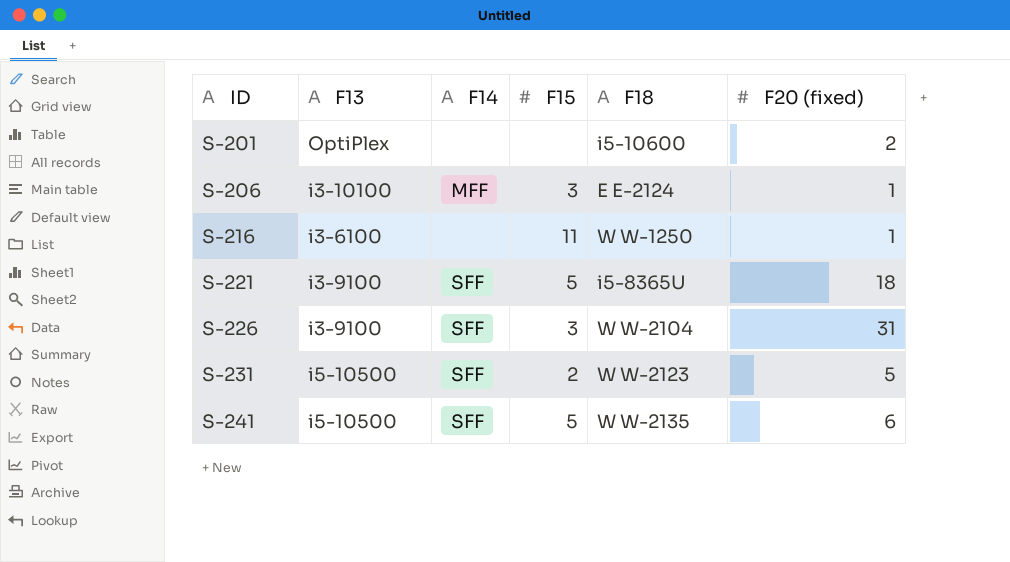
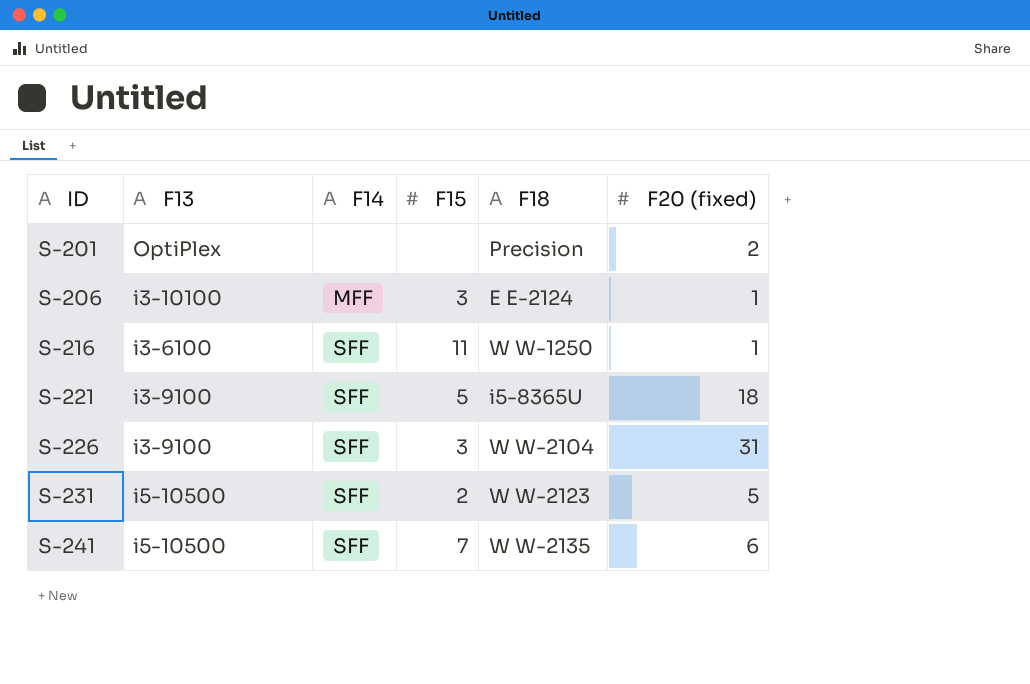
S-201 | F18: i5-10600 -> Precision
S-216 | F14: none -> SFF
S-241 | F15: 5 -> 7

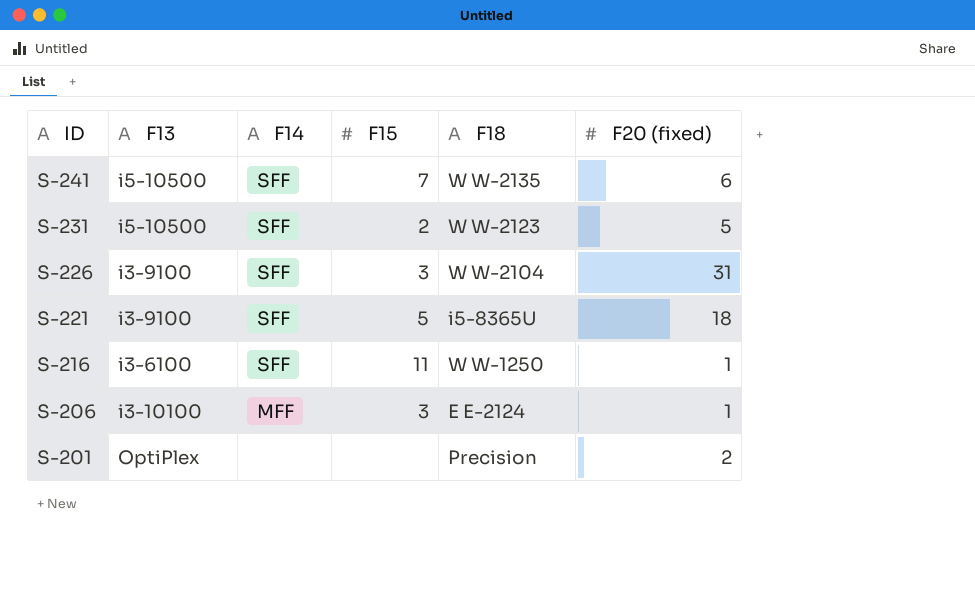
row order: ID ascending -> ID descending

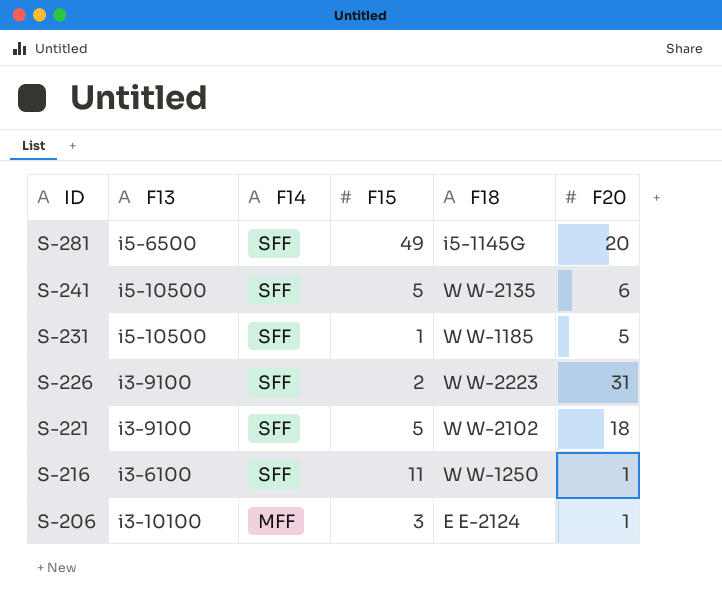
column name: F20 (fixed) -> F20
row S-201: OptiPlex | none | none | Precision | 2 -> none
row S-281: none -> i5-6500 | SFF | 49 | i5-1145G | 20
S-241 | F15: 7 -> 5
S-231 | F15: 2 -> 1
S-231 | F18: W W-2123 -> W W-1185
S-226 | F15: 3 -> 2
S-226 | F18: W W-2104 -> W W-2223
S-221 | F18: i5-8365U -> W W-2102

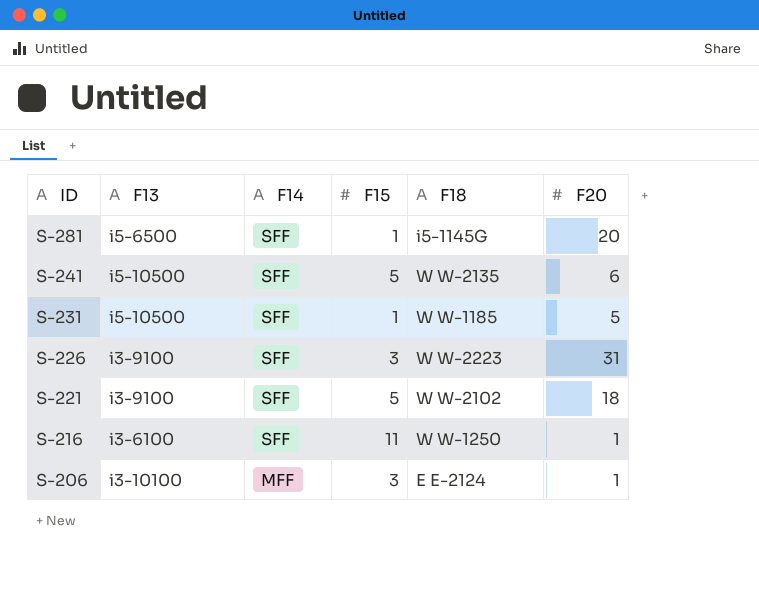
S-281 | F15: 49 -> 1
S-226 | F15: 2 -> 3

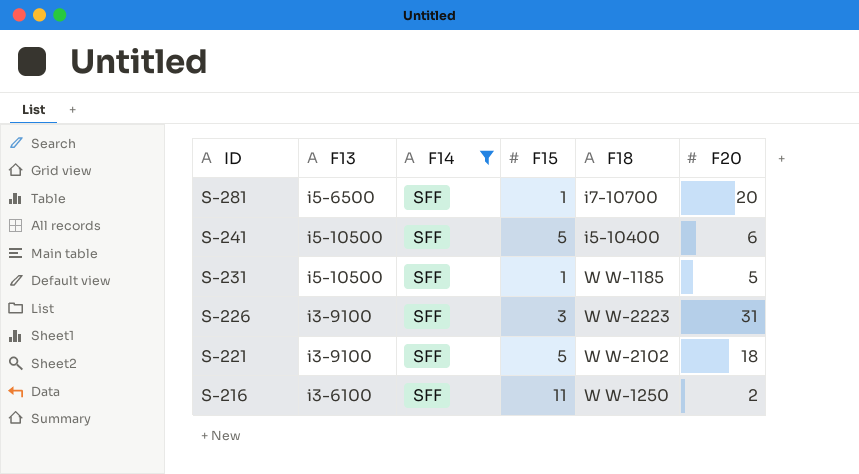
filter: none -> F14 = SFF
S-281 | F18: i5-1145G -> i7-10700
S-241 | F18: W W-2135 -> i5-10400
S-216 | F20: 1 -> 2

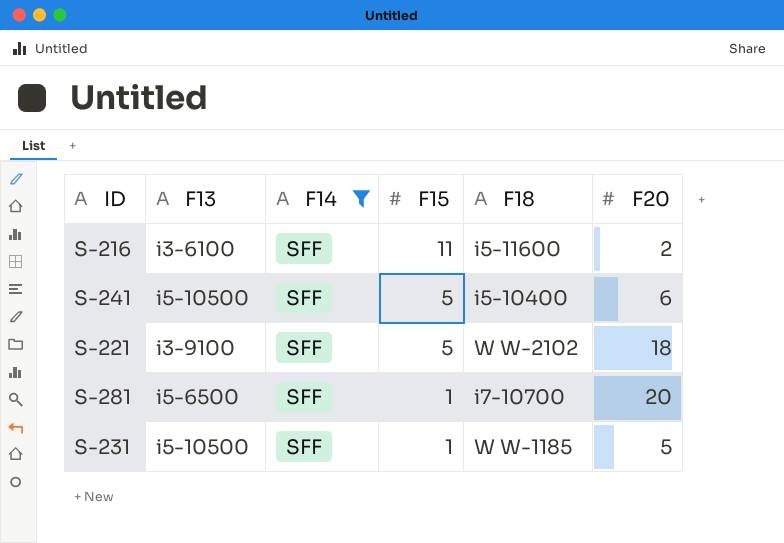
row order: ID descending -> F15 descending
row S-226: i3-9100 | SFF | 3 | W W-2223 | 31 -> none
S-216 | F18: W W-1250 -> i5-11600

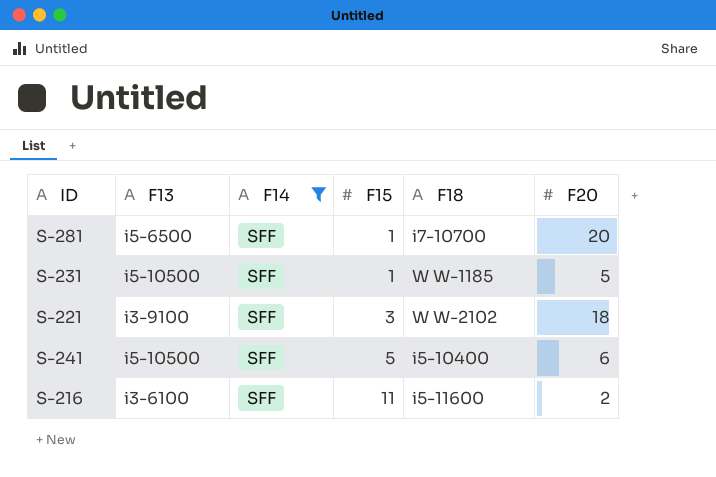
row order: F15 descending -> F15 ascending
S-221 | F15: 5 -> 3

